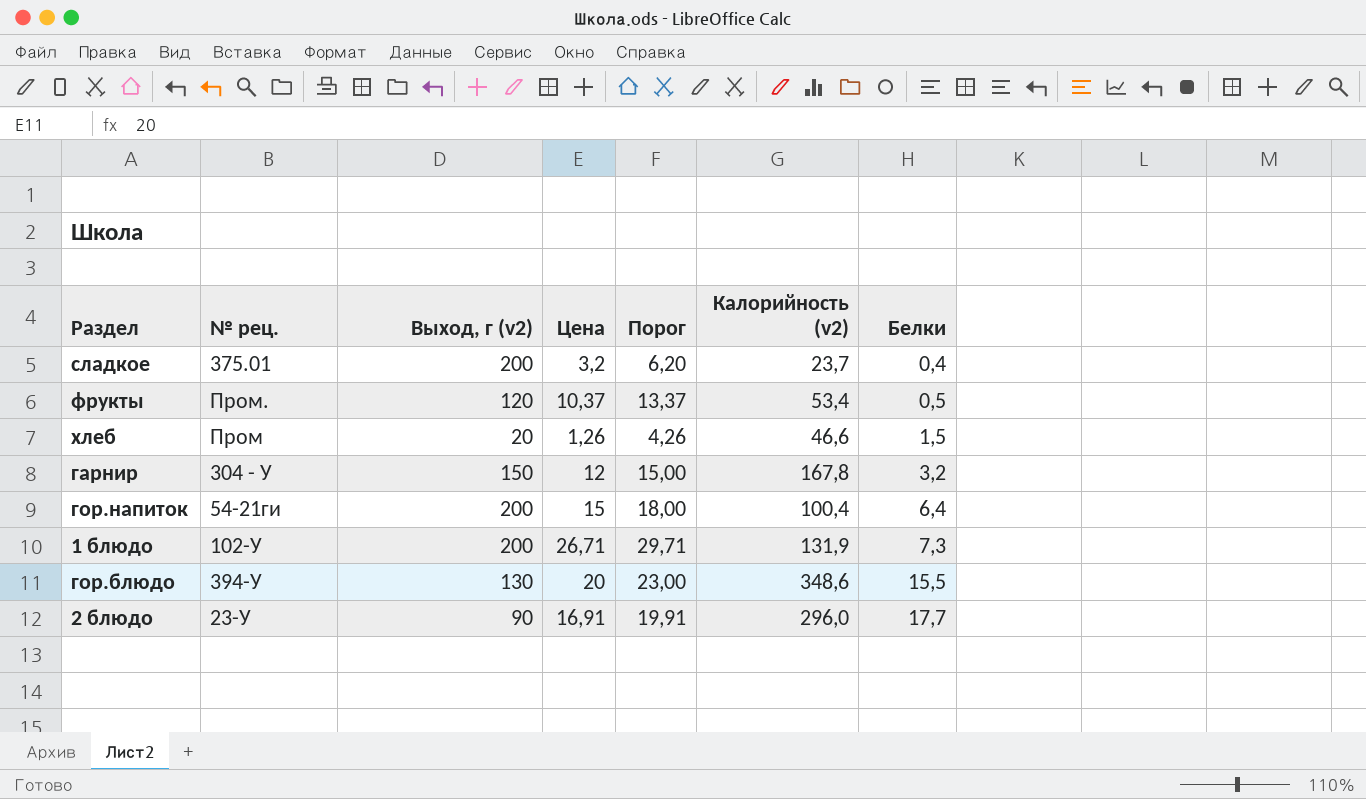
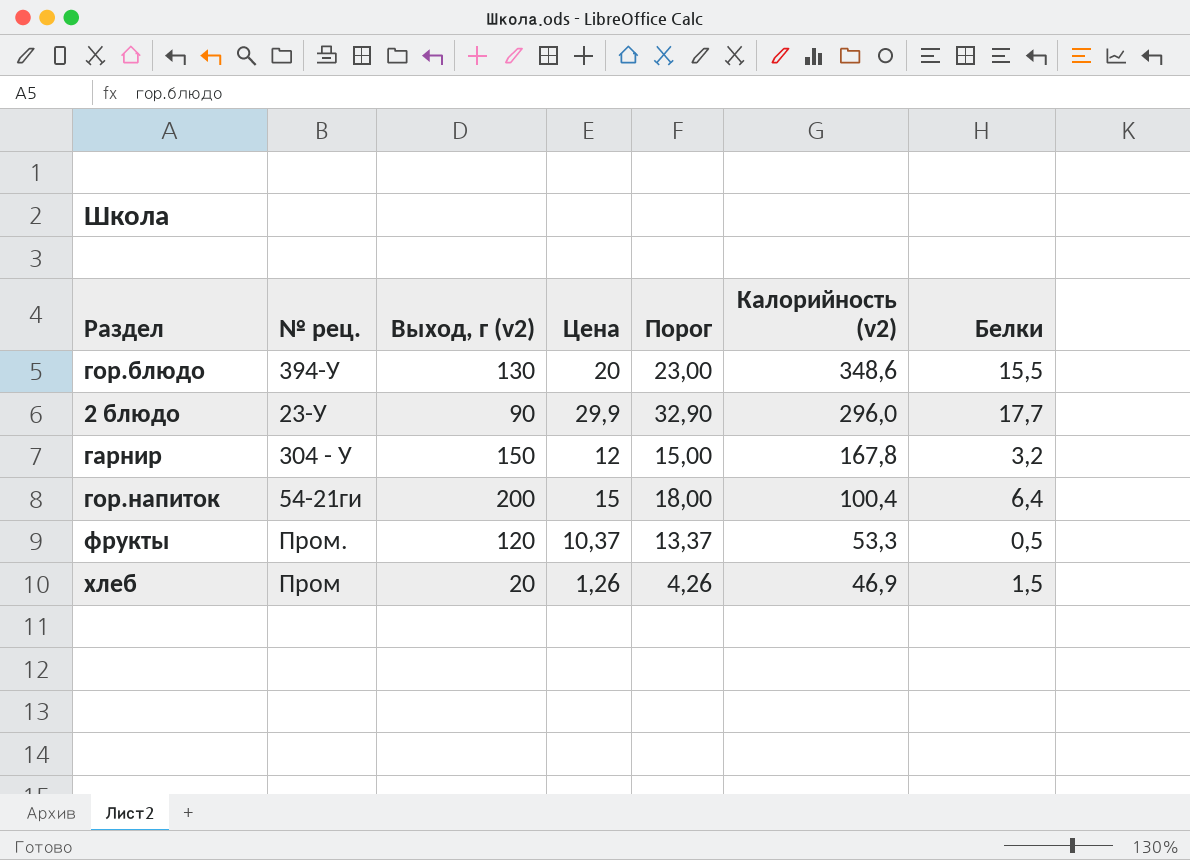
row order: Белки ascending -> Калорийность (v2) descending
row сладкое: 375.01 | 200 | 3,2 | 6,20 | 23,7 | 0,4 -> none
row 1 блюдо: 102-У | 200 | 26,71 | 29,71 | 131,9 | 7,3 -> none
2 блюдо | Цена: 16,91 -> 29,9
2 блюдо | Порог: 19,91 -> 32,90
фрукты | Калорийность (v2): 53,4 -> 53,3
хлеб | Калорийность (v2): 46,6 -> 46,9

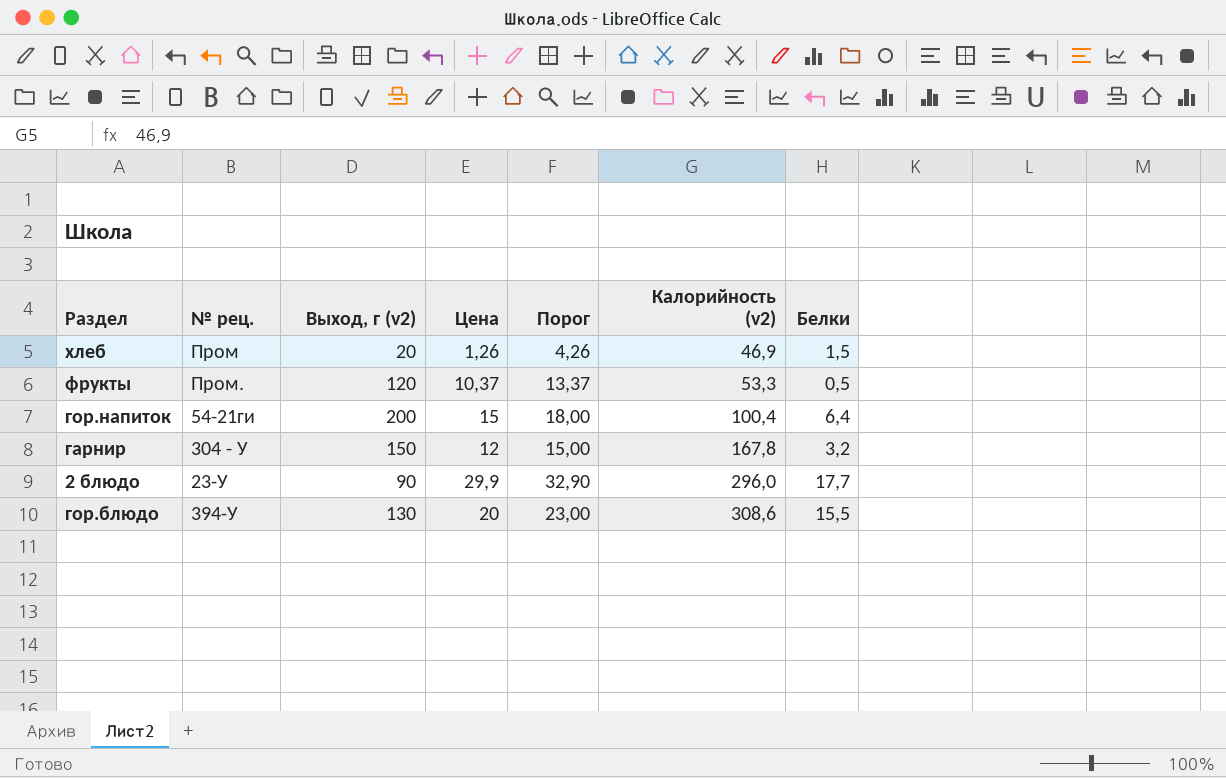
row order: Калорийность (v2) descending -> Калорийность (v2) ascending
гор.блюдо | Калорийность (v2): 348,6 -> 308,6

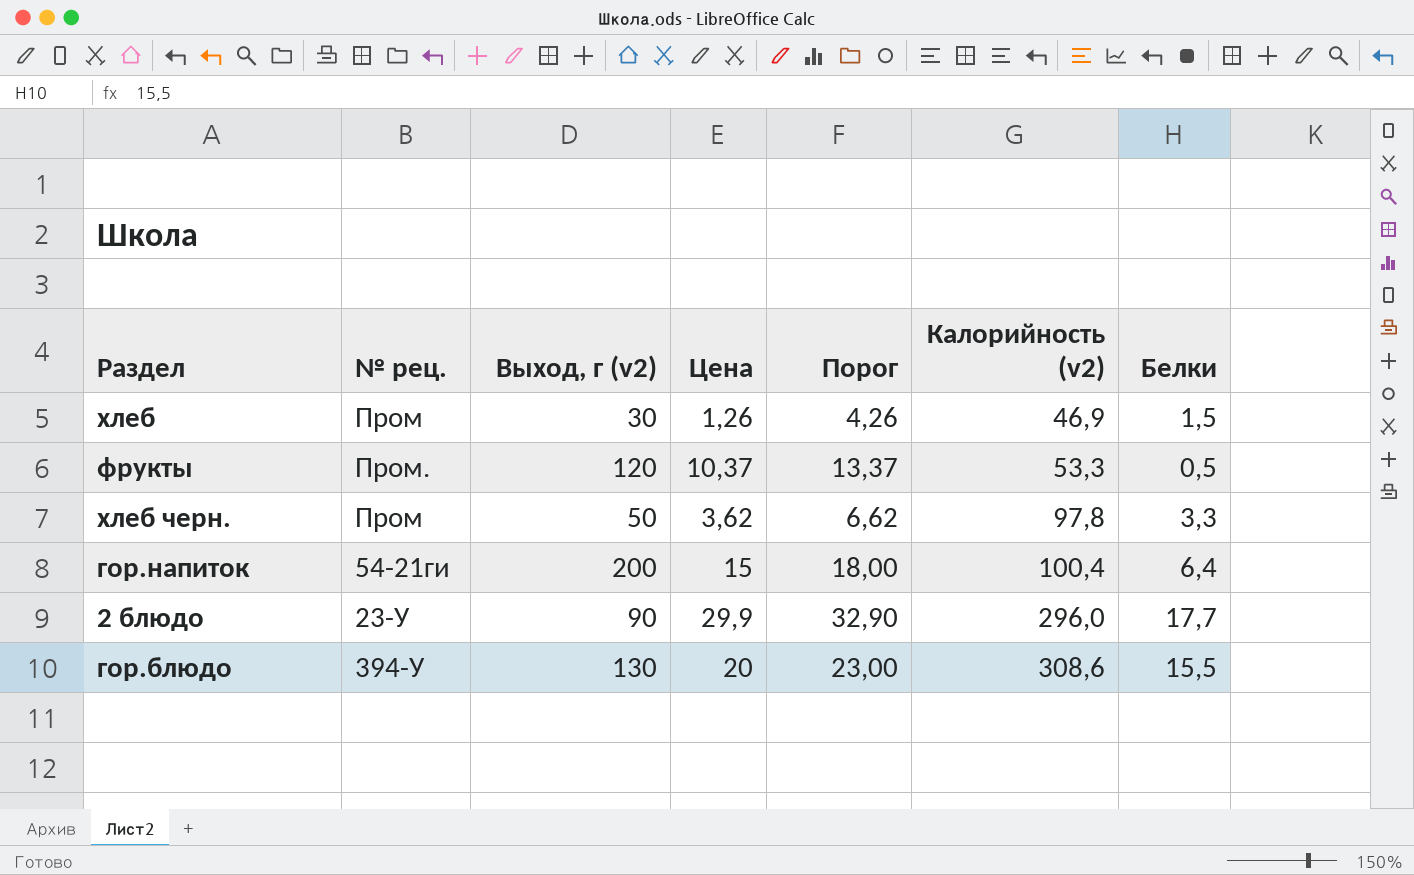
row гарнир: 304 - У | 150 | 12 | 15,00 | 167,8 | 3,2 -> none
хлеб | Выход, г (v2): 20 -> 30
row хлеб черн.: none -> Пром | 50 | 3,62 | 6,62 | 97,8 | 3,3

